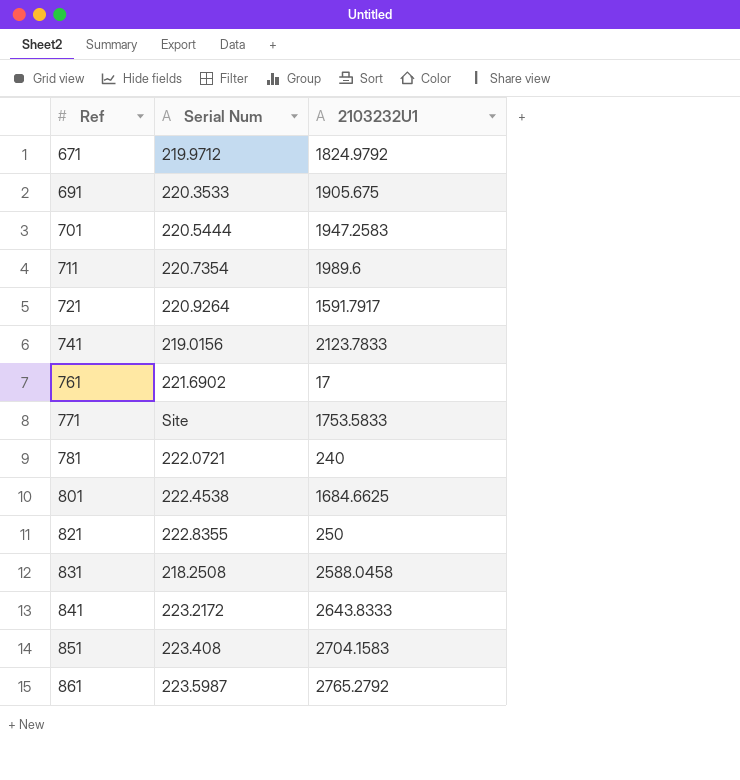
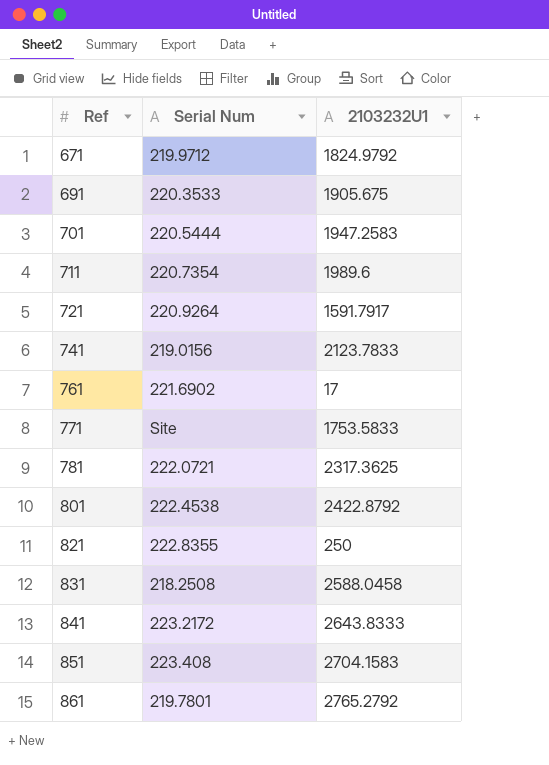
781 | 2103232U1: 240 -> 2317.3625
801 | 2103232U1: 1684.6625 -> 2422.8792
861 | Serial Num: 223.5987 -> 219.7801

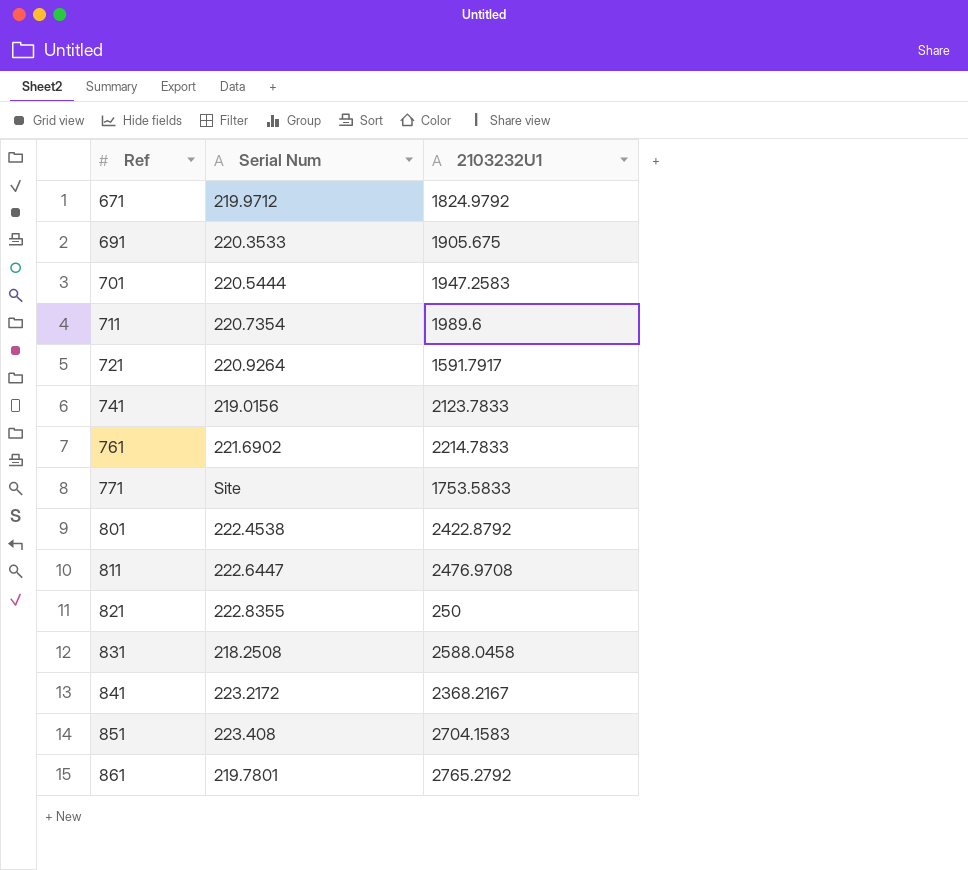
row 781: 222.0721 | 2317.3625 -> none
761 | 2103232U1: 17 -> 2214.7833
row 811: none -> 222.6447 | 2476.9708
841 | 2103232U1: 2643.8333 -> 2368.2167

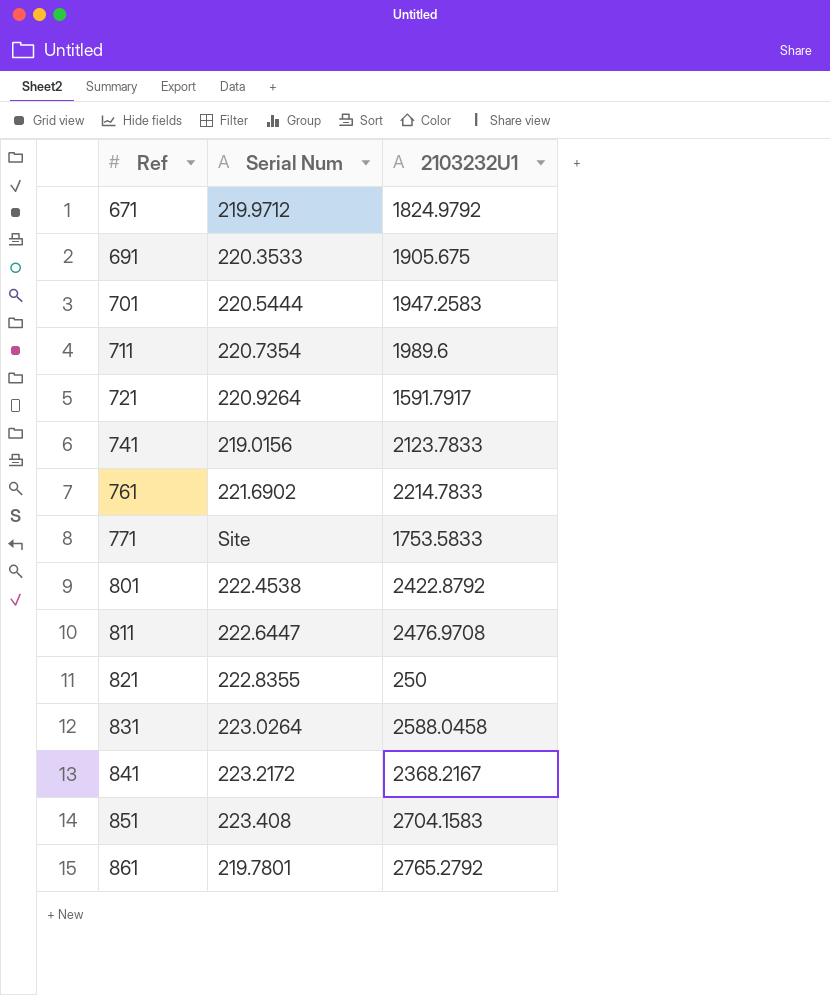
831 | Serial Num: 218.2508 -> 223.0264

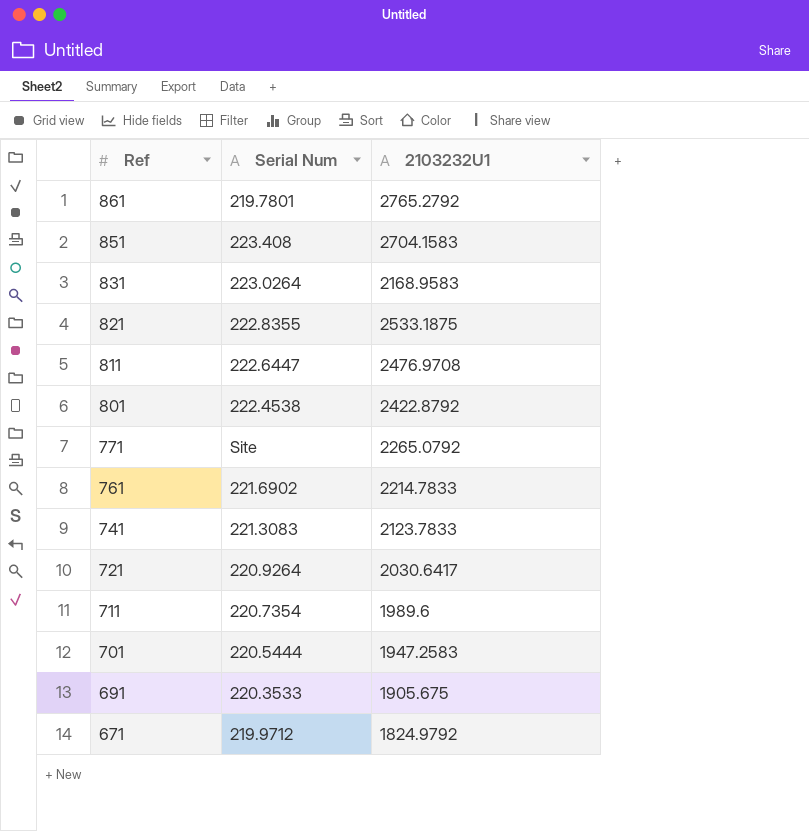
row order: Ref ascending -> Ref descending
row 841: 223.2172 | 2368.2167 -> none
831 | 2103232U1: 2588.0458 -> 2168.9583
821 | 2103232U1: 250 -> 2533.1875
771 | 2103232U1: 1753.5833 -> 2265.0792
741 | Serial Num: 219.0156 -> 221.3083
721 | 2103232U1: 1591.7917 -> 2030.6417

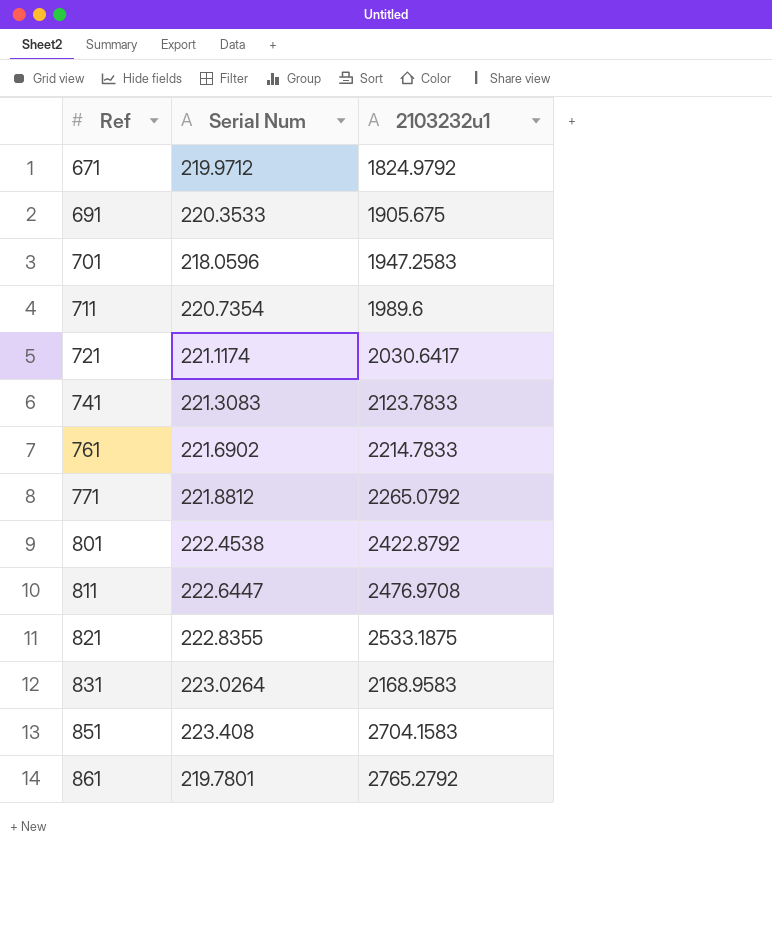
row order: Ref descending -> Ref ascending
column name: 2103232U1 -> 2103232u1
701 | Serial Num: 220.5444 -> 218.0596
721 | Serial Num: 220.9264 -> 221.1174
771 | Serial Num: Site -> 221.8812

